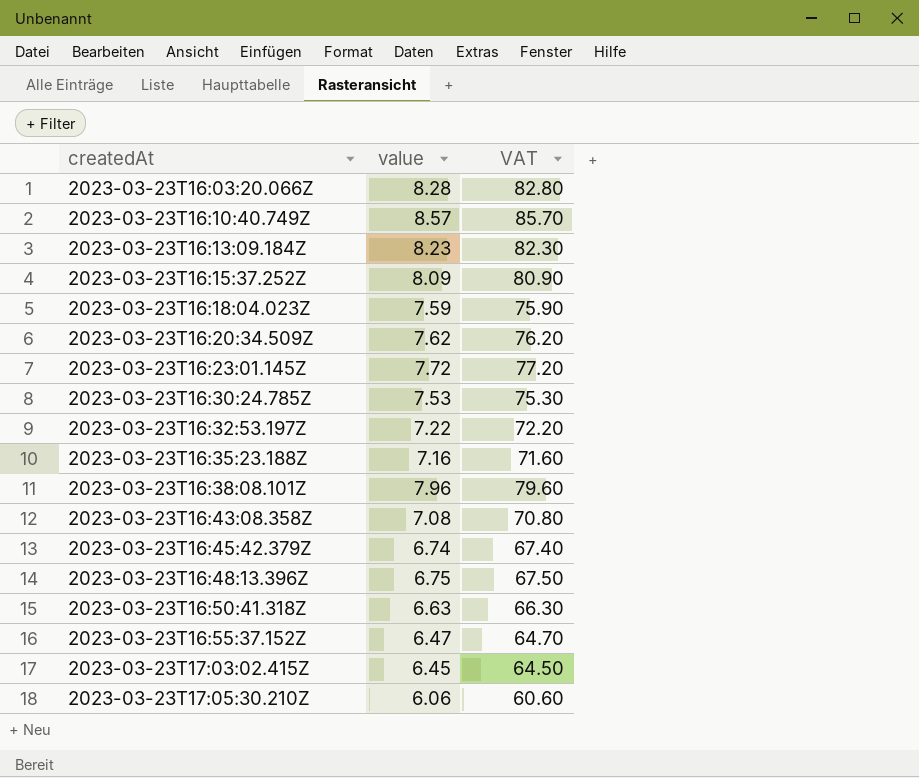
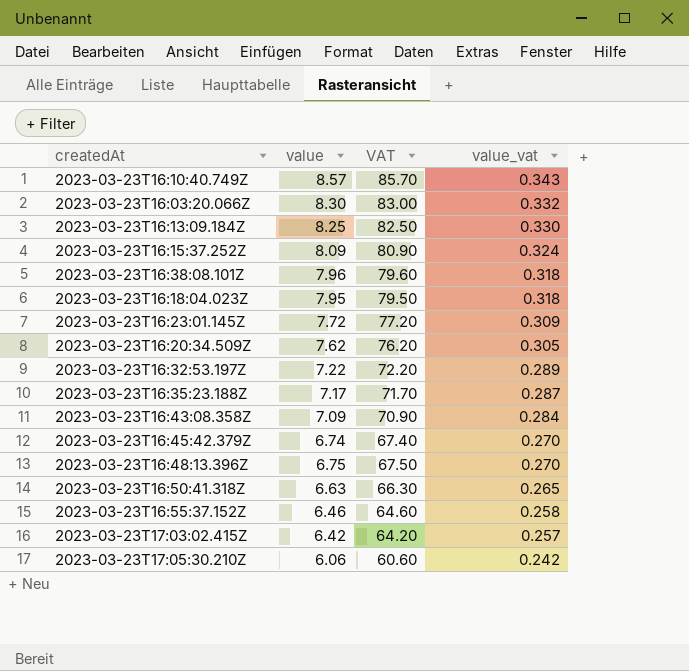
row order: createdAt ascending -> value_vat descending
column value_vat | formula: none -> [value] * 0.04
row 2023-03-23T16:30:24.785Z: 7.53 | 75.30 -> none
2023-03-23T16:03:20.066Z | value: 8.28 -> 8.30
2023-03-23T16:03:20.066Z | VAT: 82.80 -> 83.00
2023-03-23T16:13:09.184Z | value: 8.23 -> 8.25
2023-03-23T16:13:09.184Z | VAT: 82.30 -> 82.50
2023-03-23T16:18:04.023Z | value: 7.59 -> 7.95
2023-03-23T16:18:04.023Z | VAT: 75.90 -> 79.50
2023-03-23T16:35:23.188Z | value: 7.16 -> 7.17
2023-03-23T16:35:23.188Z | VAT: 71.60 -> 71.70
2023-03-23T16:43:08.358Z | value: 7.08 -> 7.09
2023-03-23T16:43:08.358Z | VAT: 70.80 -> 70.90
2023-03-23T16:55:37.152Z | value: 6.47 -> 6.46
2023-03-23T16:55:37.152Z | VAT: 64.70 -> 64.60
2023-03-23T17:03:02.415Z | value: 6.45 -> 6.42
2023-03-23T17:03:02.415Z | VAT: 64.50 -> 64.20

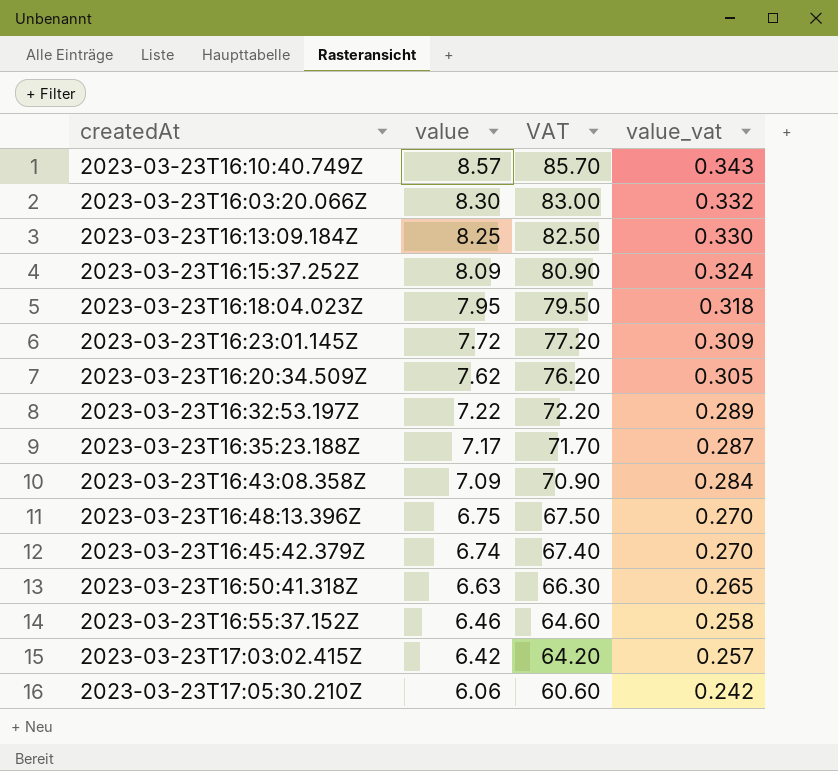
row order: value_vat descending -> value descending
row 2023-03-23T16:38:08.101Z: 7.96 | 79.60 | 0.318 -> none

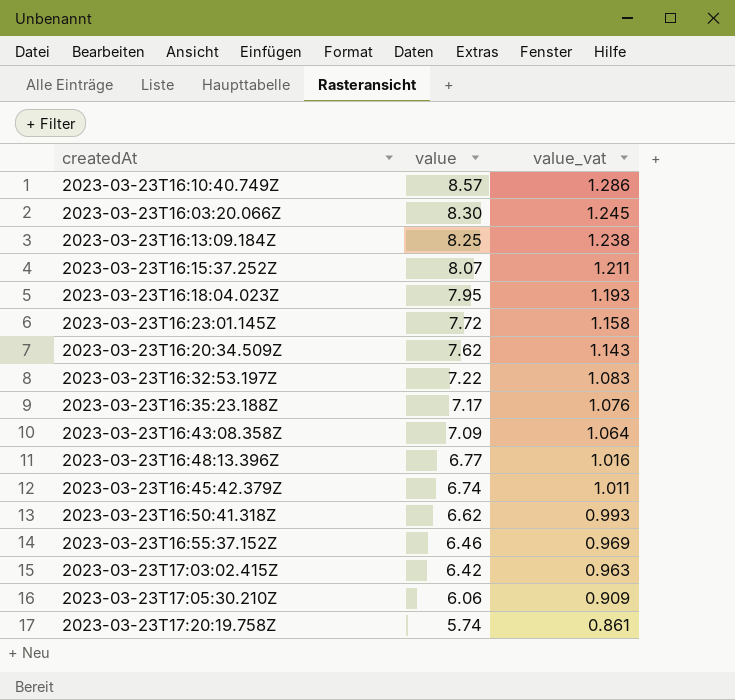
column VAT | formula: [value] * 10 -> none
column value_vat | formula: [value] * 0.04 -> [value] * 0.15
2023-03-23T16:15:37.252Z | value: 8.09 -> 8.07
2023-03-23T16:48:13.396Z | value: 6.75 -> 6.77
2023-03-23T16:50:41.318Z | value: 6.63 -> 6.62
row 2023-03-23T17:20:19.758Z: none -> 5.74 | 0.861

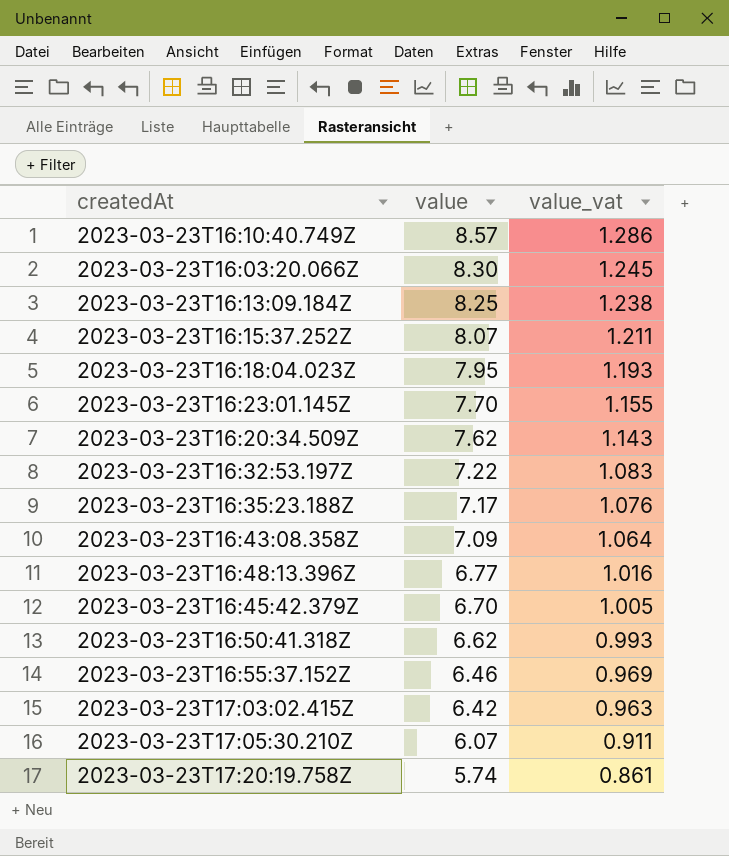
2023-03-23T16:23:01.145Z | value: 7.72 -> 7.70
2023-03-23T16:23:01.145Z | value_vat: 1.158 -> 1.155
2023-03-23T16:45:42.379Z | value: 6.74 -> 6.70
2023-03-23T16:45:42.379Z | value_vat: 1.011 -> 1.005
2023-03-23T17:05:30.210Z | value: 6.06 -> 6.07
2023-03-23T17:05:30.210Z | value_vat: 0.909 -> 0.911

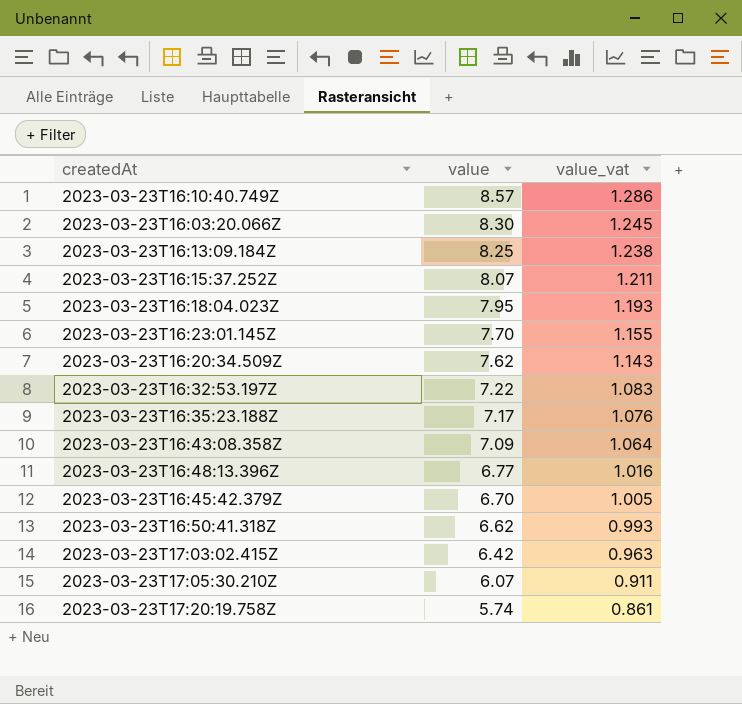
row 2023-03-23T16:55:37.152Z: 6.46 | 0.969 -> none

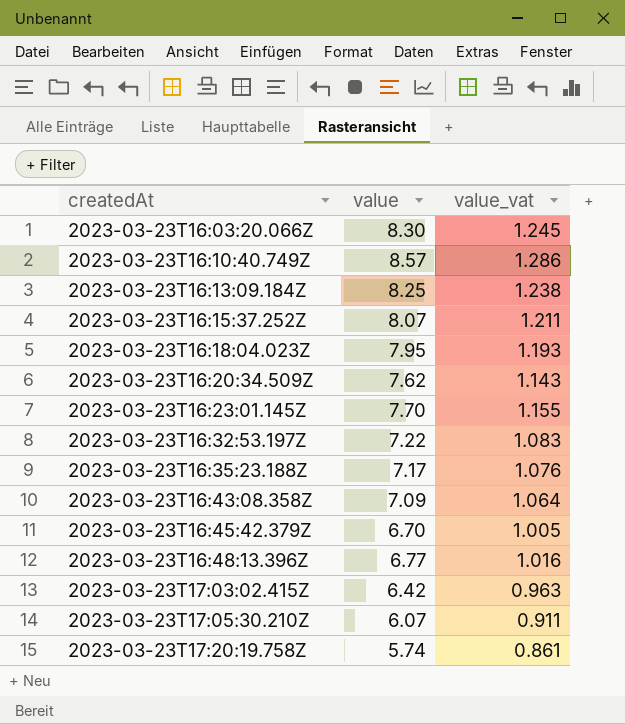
row order: value descending -> createdAt ascending
row 2023-03-23T16:50:41.318Z: 6.62 | 0.993 -> none

